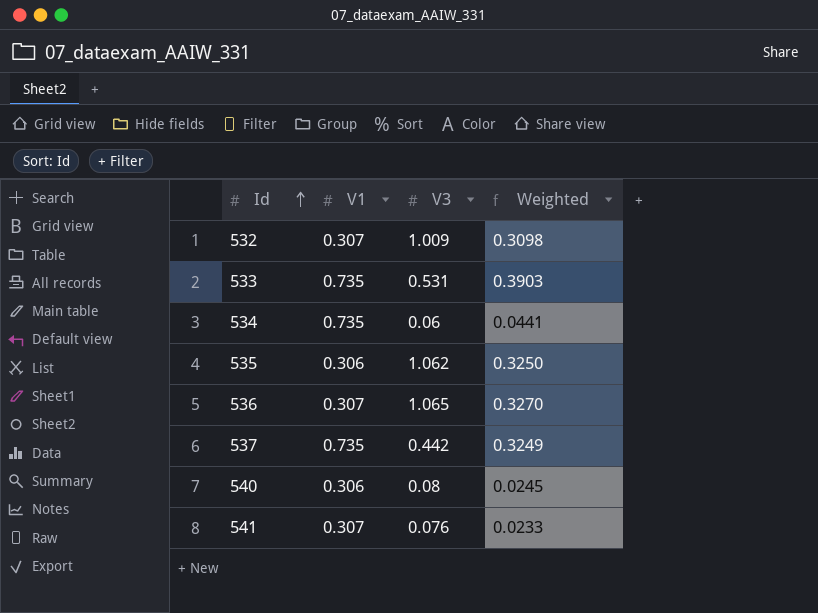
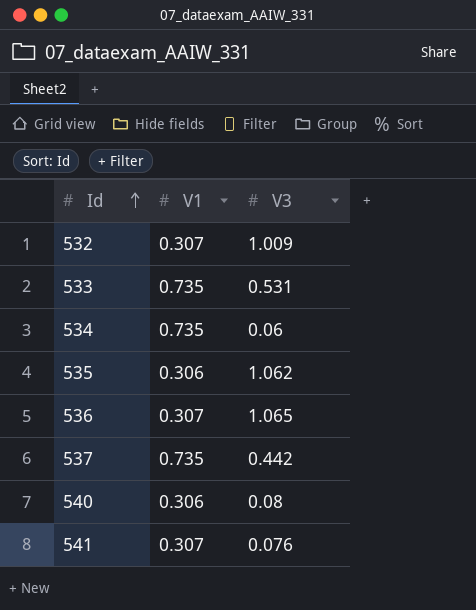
column Weighted | formula: [V1] * [V3] -> none

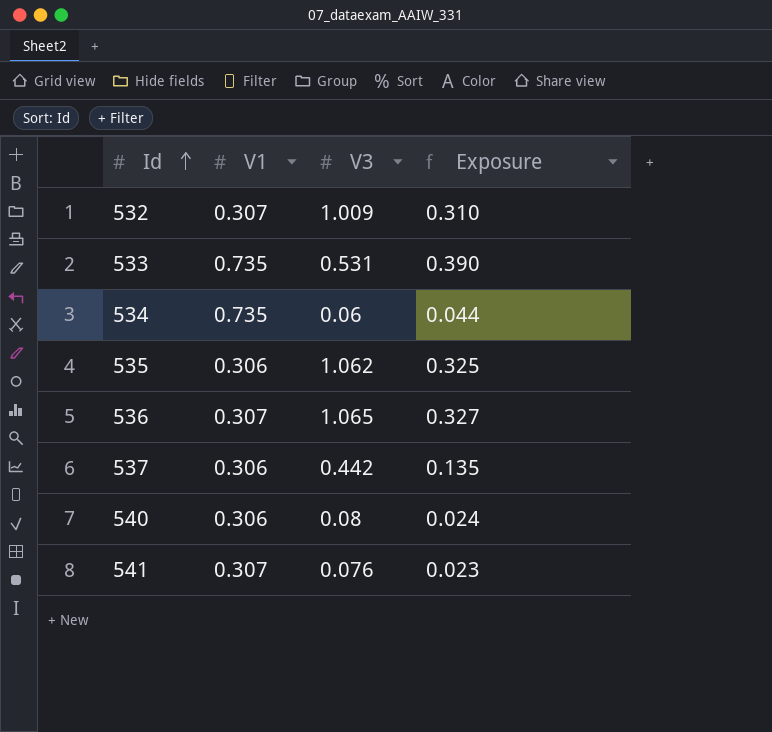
column Exposure | formula: none -> [V1] * [V3]
537 | V1: 0.735 -> 0.306

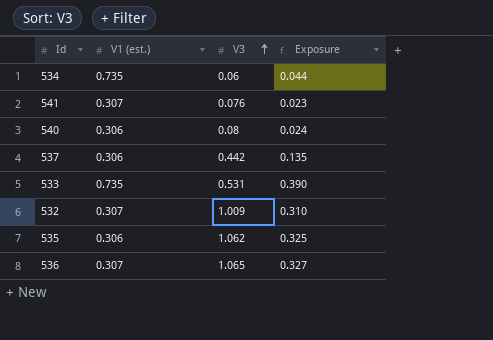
row order: Id ascending -> V3 ascending
column name: V1 -> V1 (est.)

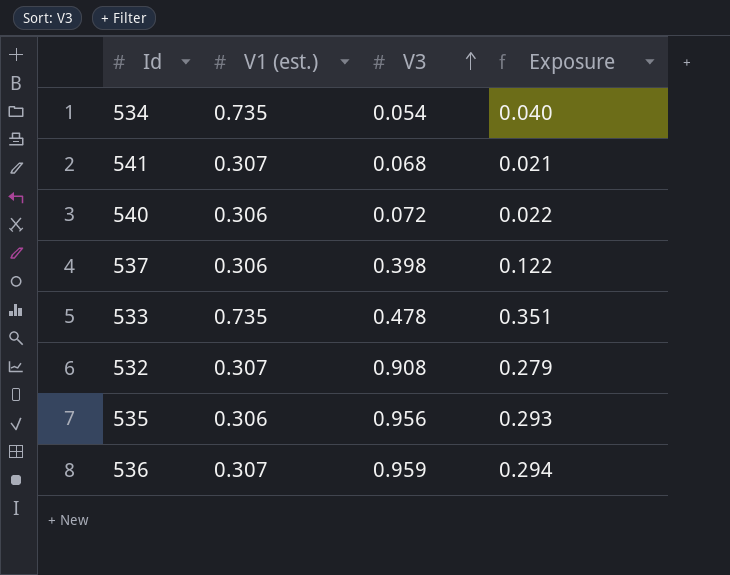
534 | V3: 0.06 -> 0.054
534 | Exposure: 0.044 -> 0.040
541 | V3: 0.076 -> 0.068
541 | Exposure: 0.023 -> 0.021
540 | V3: 0.08 -> 0.072
540 | Exposure: 0.024 -> 0.022
537 | V3: 0.442 -> 0.398
537 | Exposure: 0.135 -> 0.122
533 | V3: 0.531 -> 0.478
533 | Exposure: 0.390 -> 0.351
532 | V3: 1.009 -> 0.908
532 | Exposure: 0.310 -> 0.279
535 | V3: 1.062 -> 0.956
535 | Exposure: 0.325 -> 0.293
536 | V3: 1.065 -> 0.959
536 | Exposure: 0.327 -> 0.294

